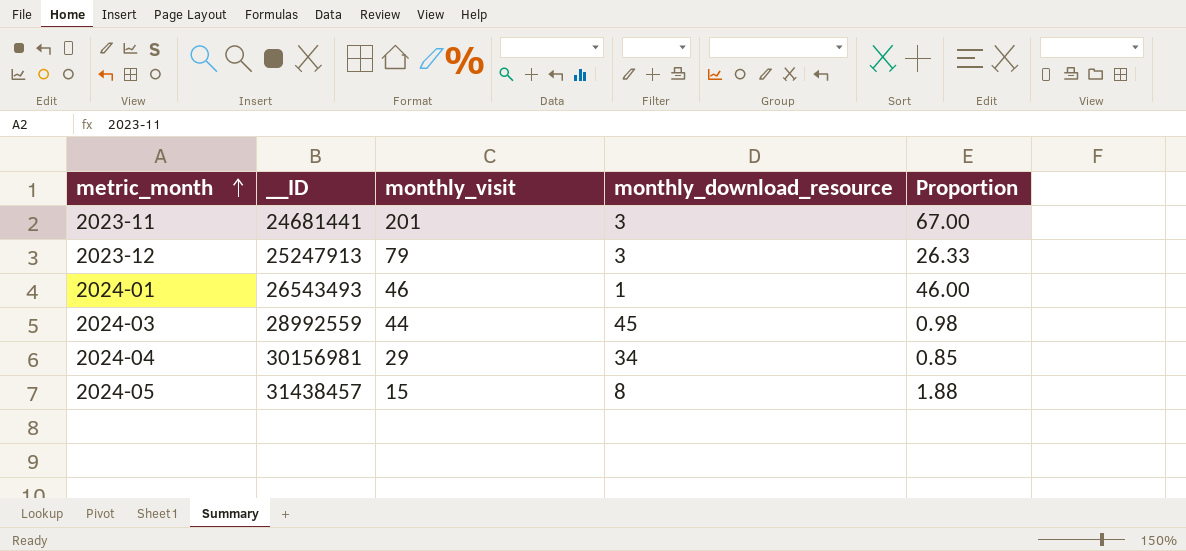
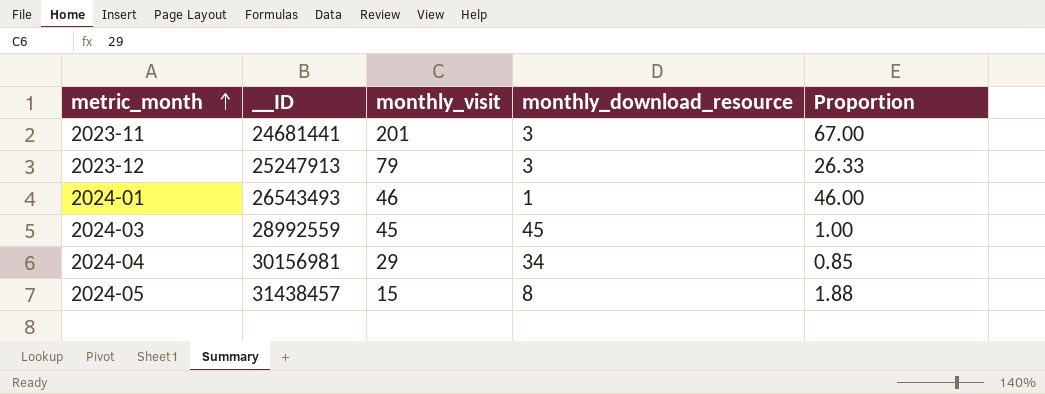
2024-03 | monthly_visit: 44 -> 45
2024-03 | Proportion: 0.98 -> 1.00

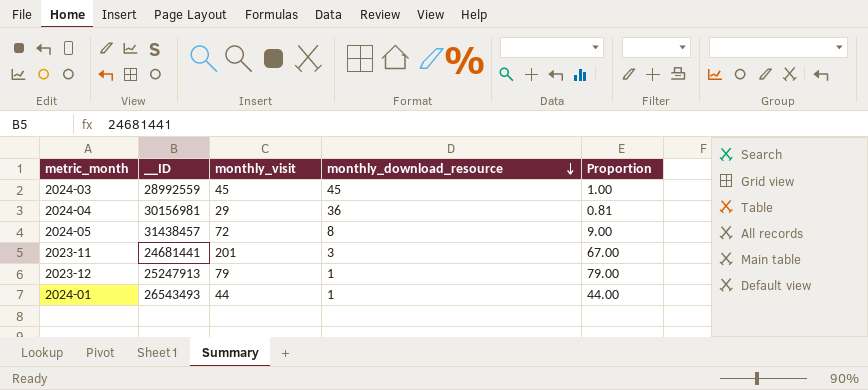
row order: metric_month ascending -> monthly_download_resource descending
2024-04 | monthly_download_resource: 34 -> 36
2024-04 | Proportion: 0.85 -> 0.81
2024-05 | monthly_visit: 15 -> 72
2024-05 | Proportion: 1.88 -> 9.00
2023-12 | monthly_download_resource: 3 -> 1
2023-12 | Proportion: 26.33 -> 79.00
2024-01 | monthly_visit: 46 -> 44
2024-01 | Proportion: 46.00 -> 44.00

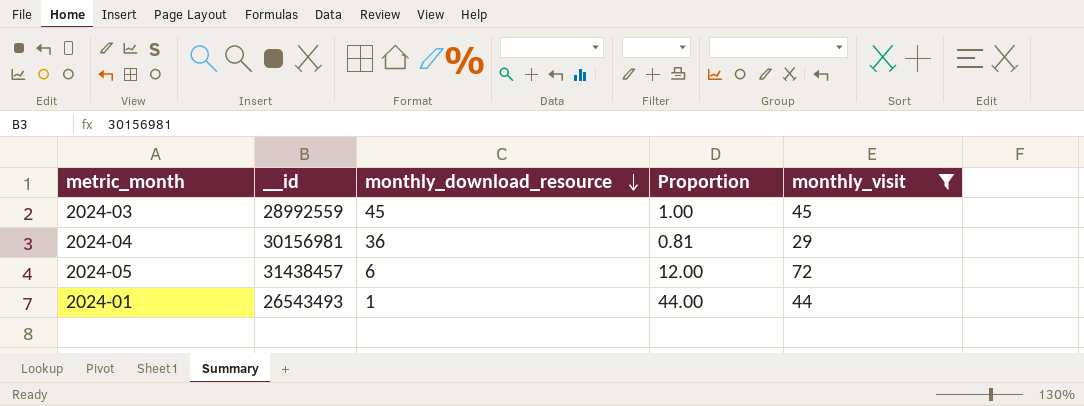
filter: none -> monthly_visit <= 72
column name: __ID -> __id
column monthly_visit | position: 3 -> 5
2024-05 | monthly_download_resource: 8 -> 6
2024-05 | Proportion: 9.00 -> 12.00

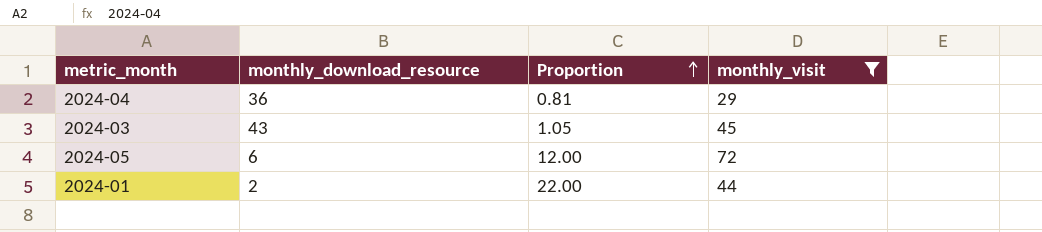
row order: monthly_download_resource descending -> Proportion ascending
column __id | position: 2 -> none
2024-03 | monthly_download_resource: 45 -> 43
2024-03 | Proportion: 1.00 -> 1.05
2024-01 | monthly_download_resource: 1 -> 2
2024-01 | Proportion: 44.00 -> 22.00

